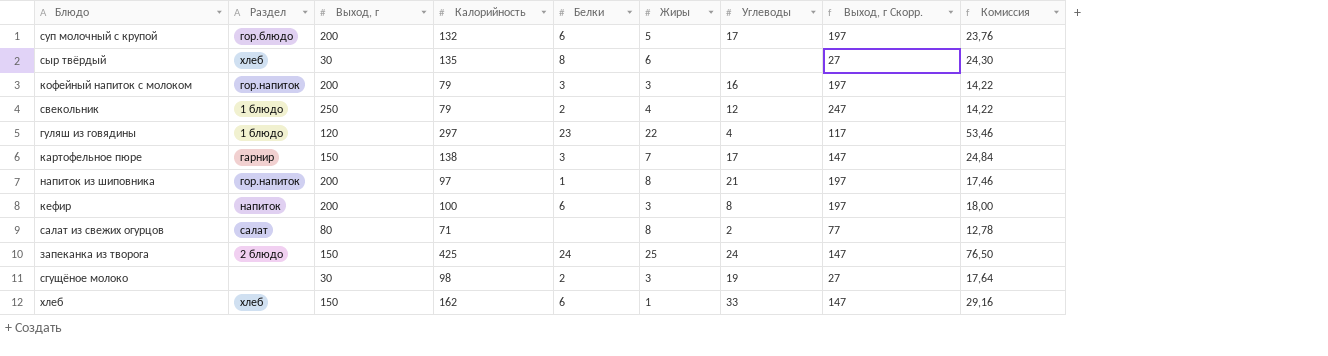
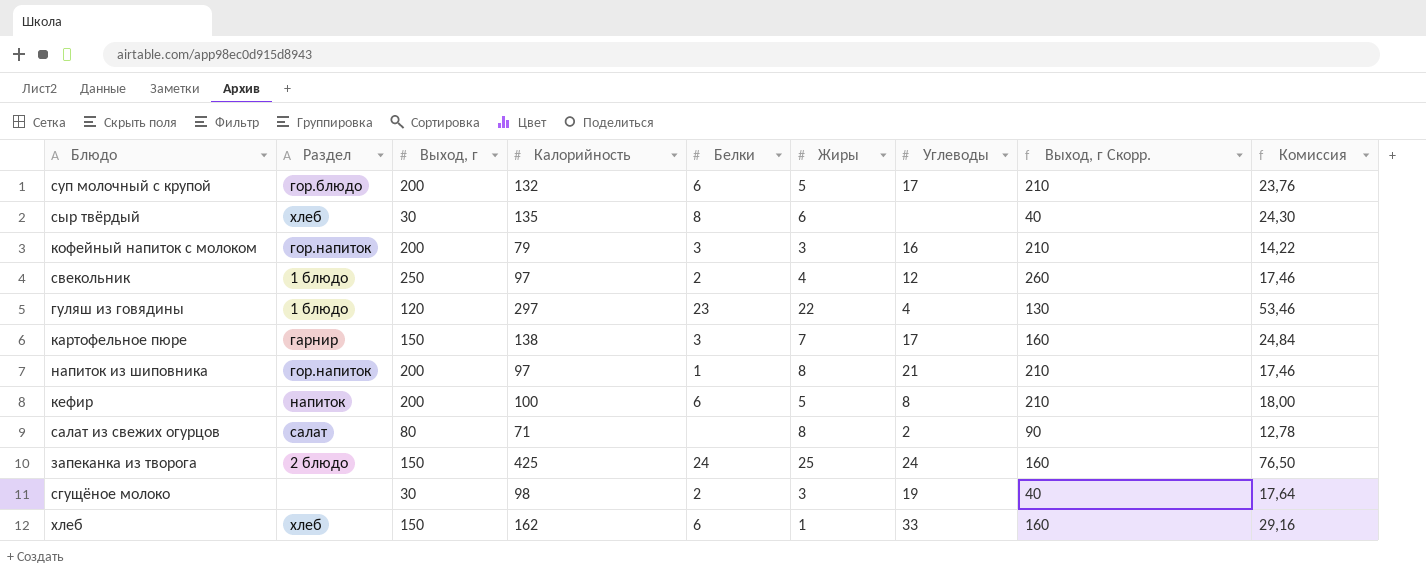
column Выход, г Скорр. | formula: [Выход, г] - 3 -> [Выход, г] + 10
свекольник | Калорийность: 79 -> 97
свекольник | Комиссия: 14,22 -> 17,46
кефир | Жиры: 3 -> 5

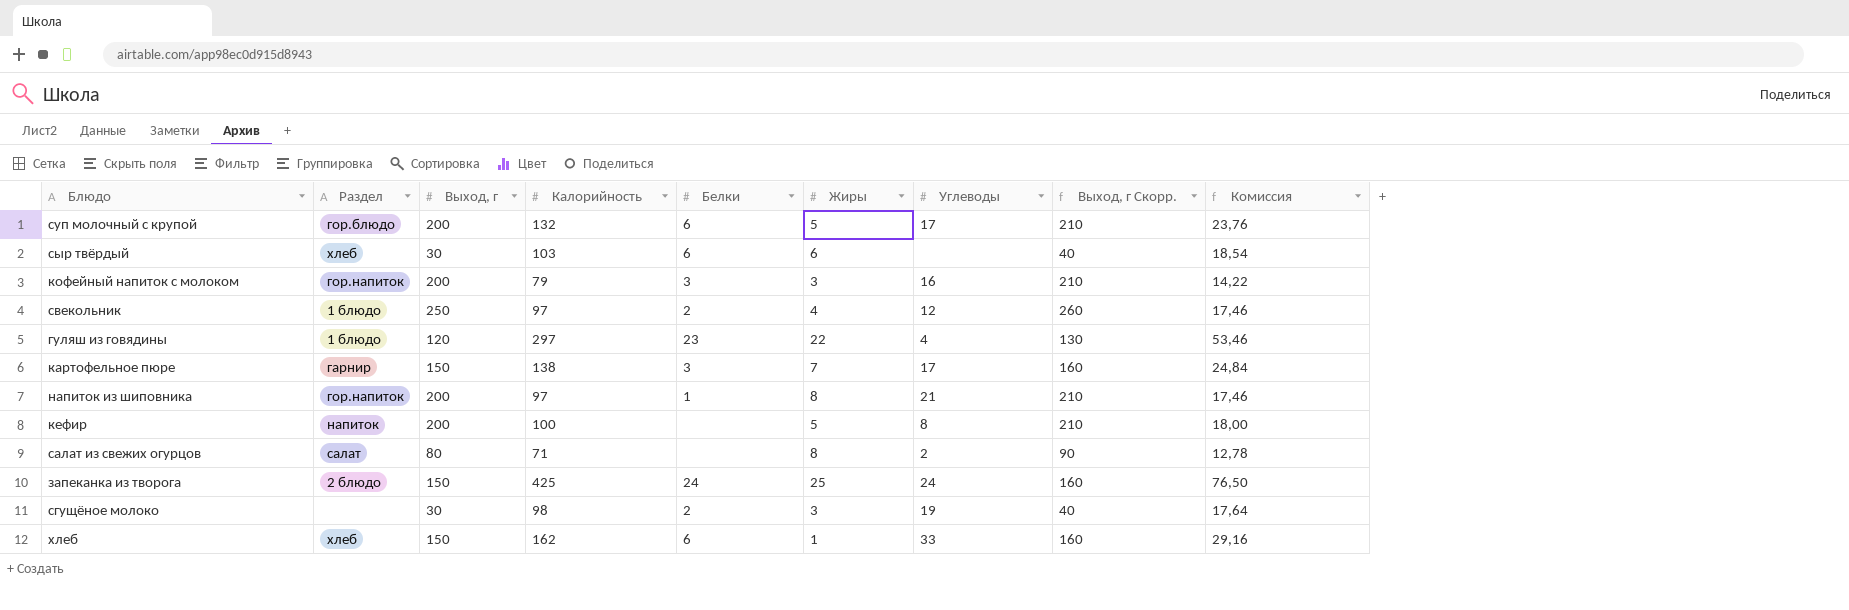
сыр твёрдый | Калорийность: 135 -> 103
сыр твёрдый | Белки: 8 -> 6
сыр твёрдый | Комиссия: 24,30 -> 18,54
кефир | Белки: 6 -> none

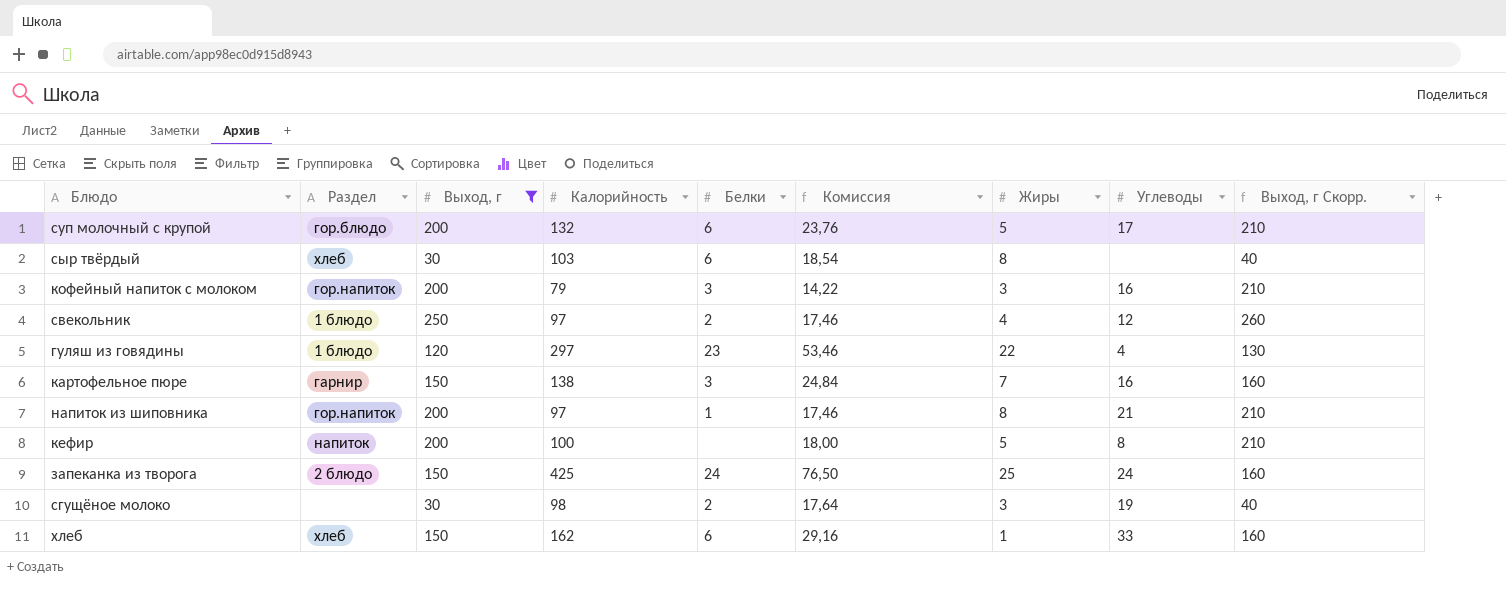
filter: none -> Выход, г != 80
column Комиссия | position: 9 -> 6
сыр твёрдый | Жиры: 6 -> 8
картофельное пюре | Углеводы: 17 -> 16

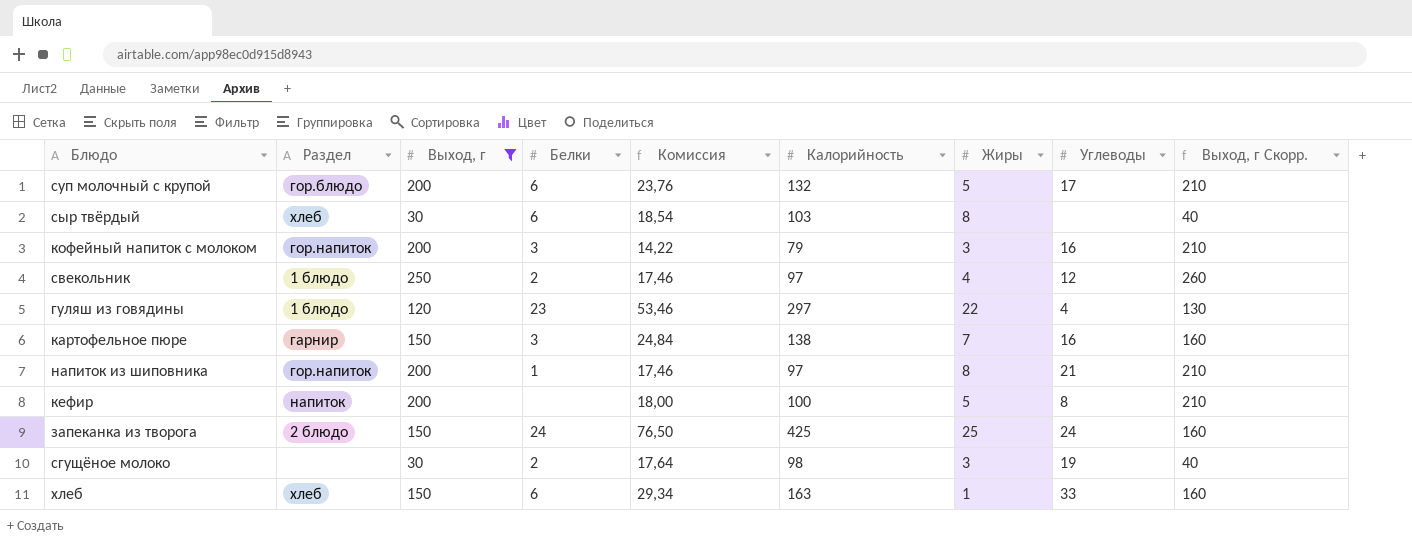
column Калорийность | position: 4 -> 6
хлеб | Комиссия: 29,16 -> 29,34
хлеб | Калорийность: 162 -> 163

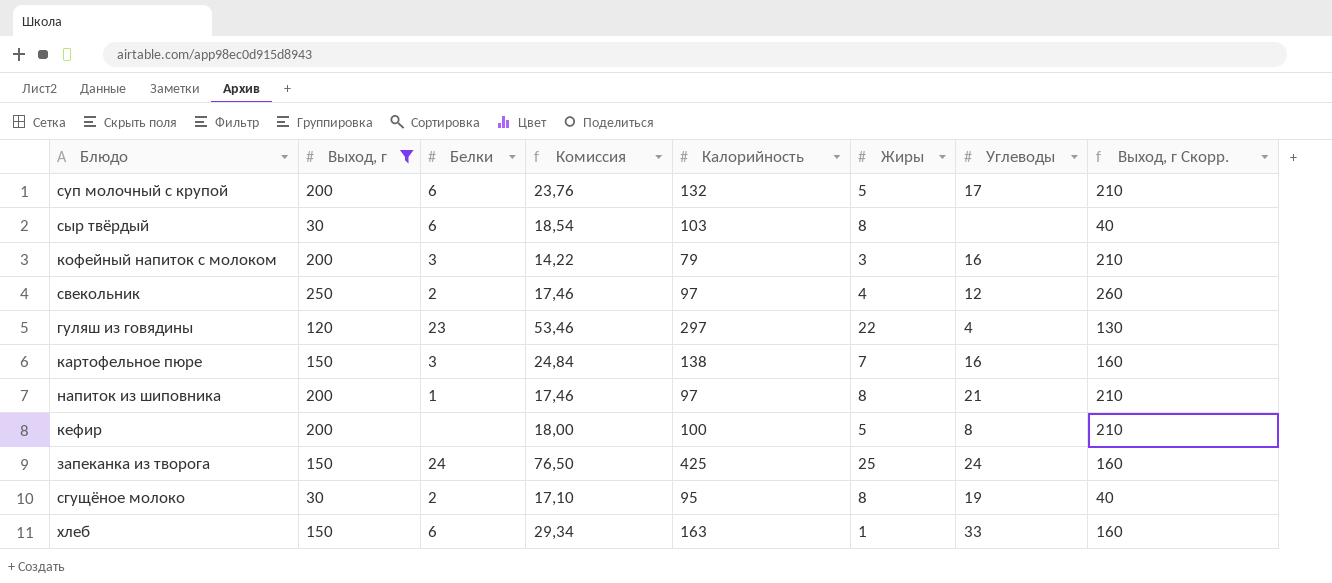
column Раздел | position: 2 -> none
сгущёное молоко | Комиссия: 17,64 -> 17,10
сгущёное молоко | Калорийность: 98 -> 95
сгущёное молоко | Жиры: 3 -> 8

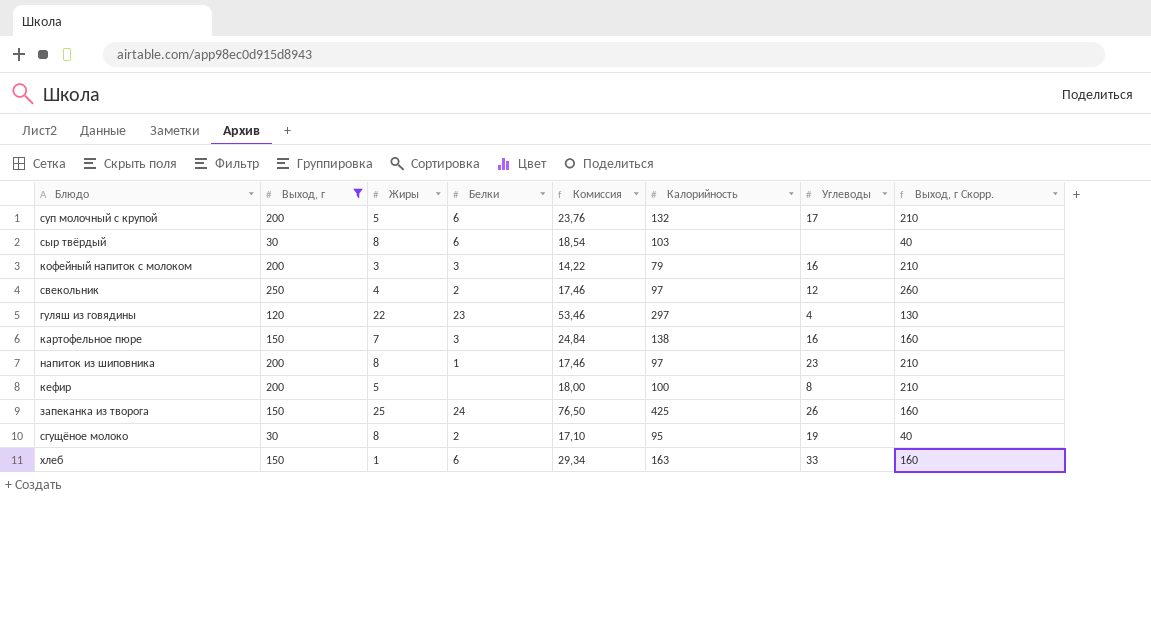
column Жиры | position: 6 -> 3
напиток из шиповника | Углеводы: 21 -> 23
запеканка из творога | Углеводы: 24 -> 26

